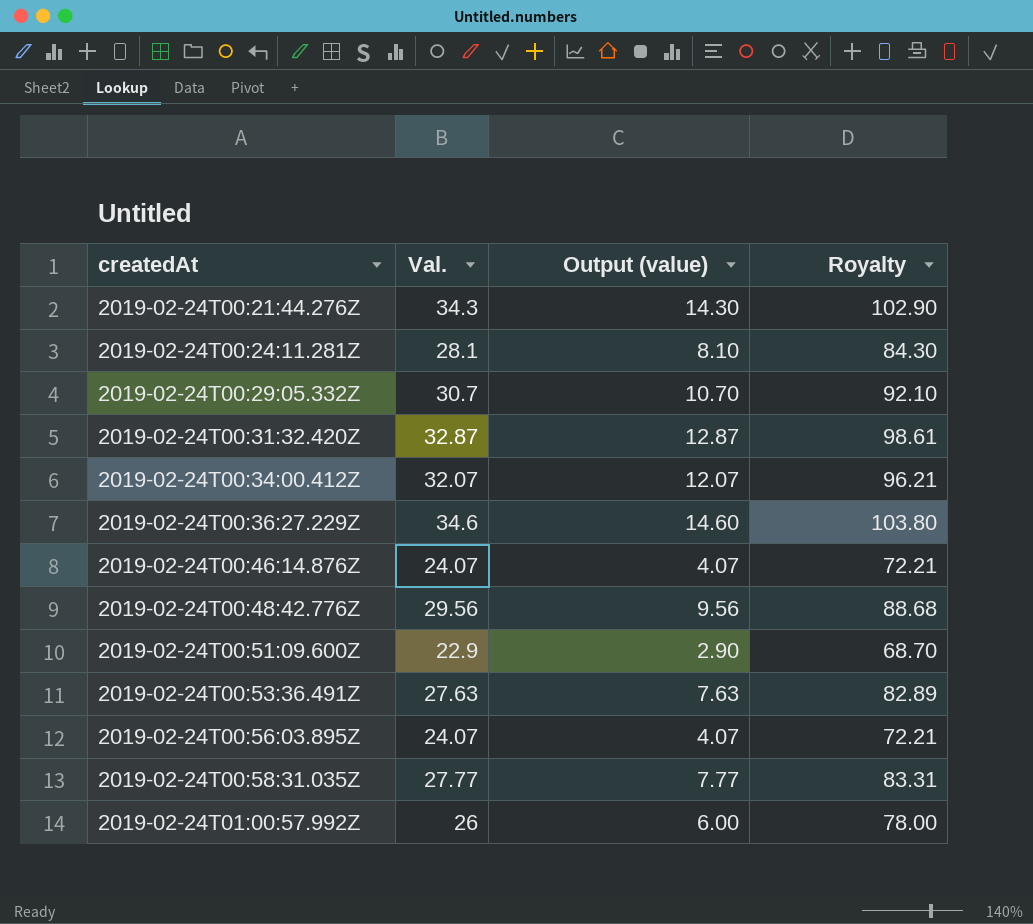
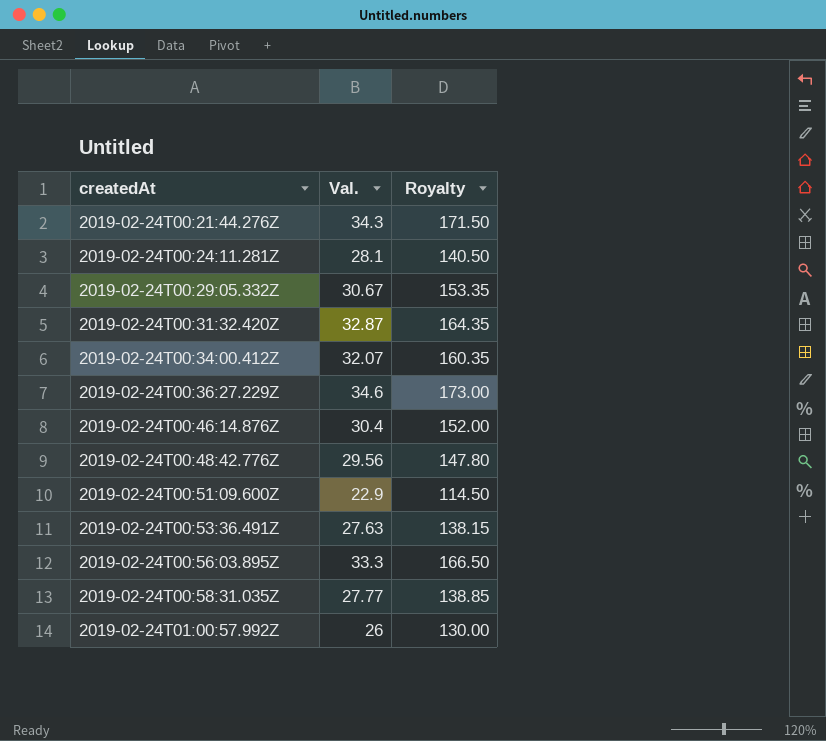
column Output (value) | formula: [Val.] - 20 -> none
column Royalty | formula: [Val.] * 3 -> [Val.] * 5
2019-02-24T00:29:05.332Z | Val.: 30.7 -> 30.67
2019-02-24T00:46:14.876Z | Val.: 24.07 -> 30.4
2019-02-24T00:56:03.895Z | Val.: 24.07 -> 33.3

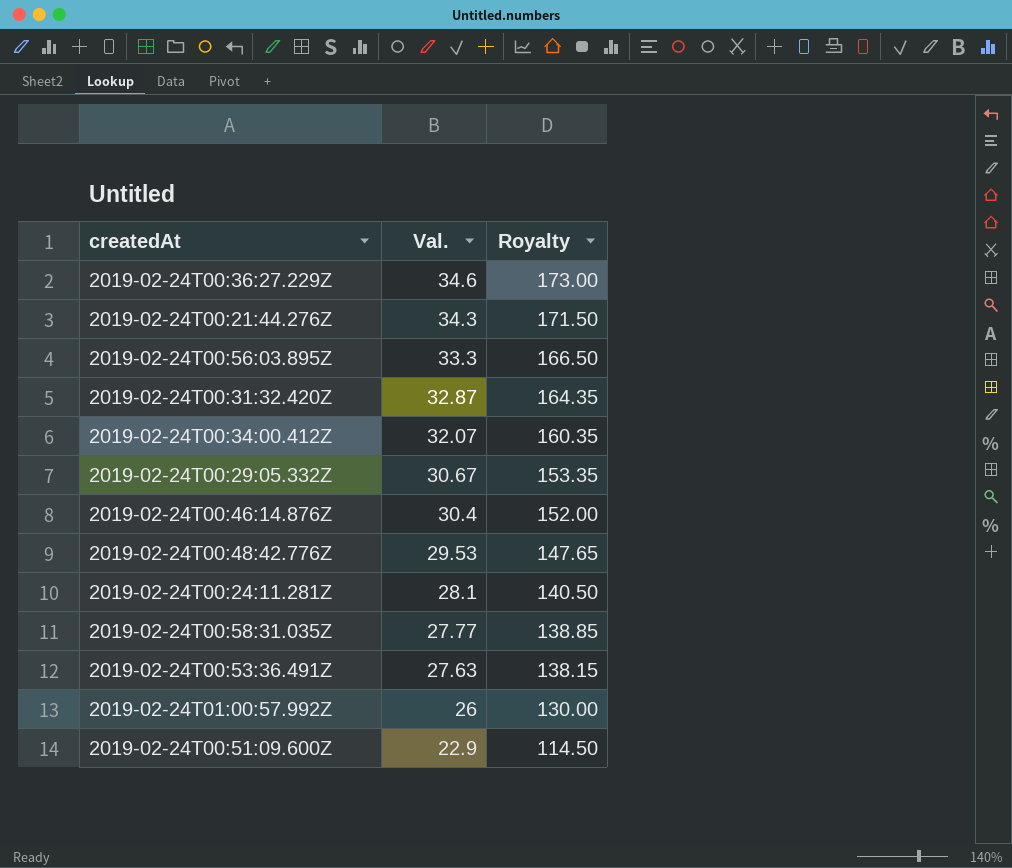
row order: createdAt ascending -> Val. descending
2019-02-24T00:48:42.776Z | Val.: 29.56 -> 29.53
2019-02-24T00:48:42.776Z | Royalty: 147.80 -> 147.65

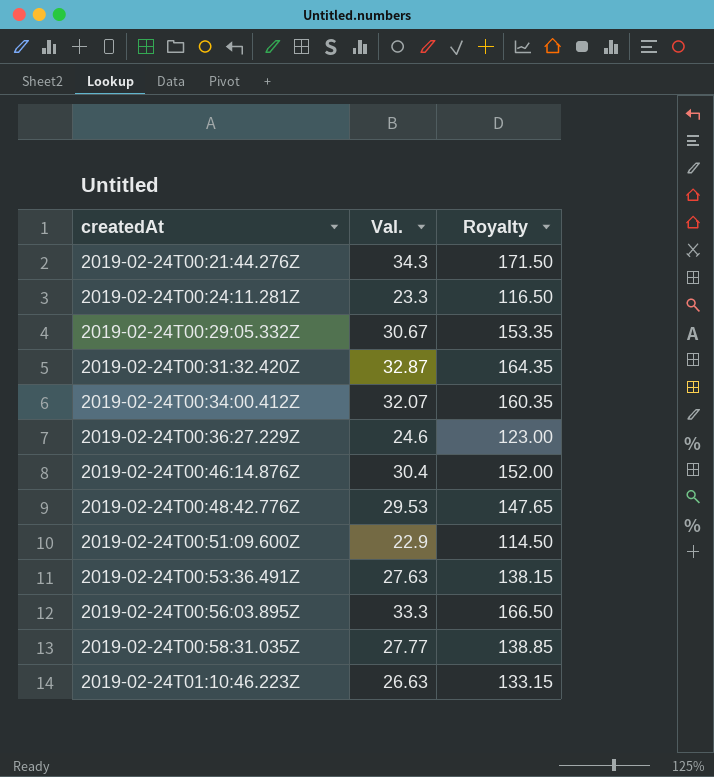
row order: Val. descending -> createdAt ascending
row 2019-02-24T01:00:57.992Z: 26 | 130.00 -> none
2019-02-24T00:24:11.281Z | Val.: 28.1 -> 23.3
2019-02-24T00:24:11.281Z | Royalty: 140.50 -> 116.50
2019-02-24T00:36:27.229Z | Val.: 34.6 -> 24.6
2019-02-24T00:36:27.229Z | Royalty: 173.00 -> 123.00
row 2019-02-24T01:10:46.223Z: none -> 26.63 | 133.15

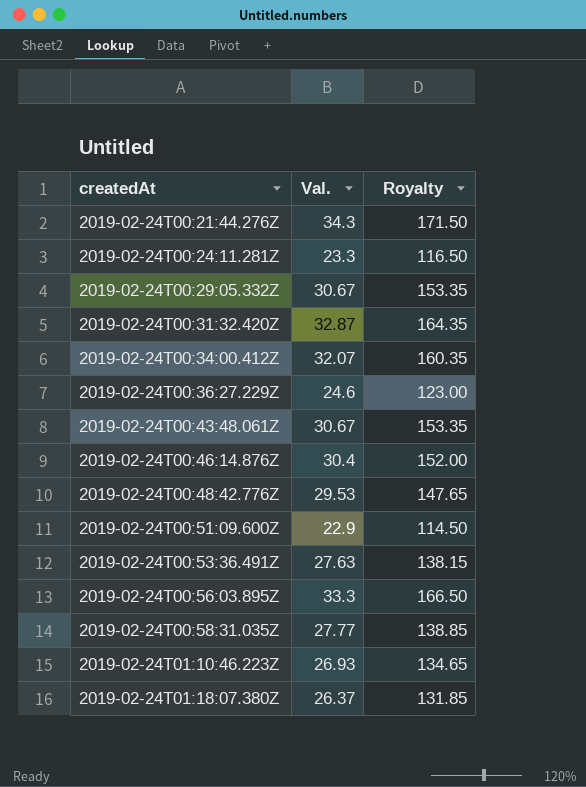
row 2019-02-24T00:43:48.061Z: none -> 30.67 | 153.35
2019-02-24T01:10:46.223Z | Val.: 26.63 -> 26.93
2019-02-24T01:10:46.223Z | Royalty: 133.15 -> 134.65
row 2019-02-24T01:18:07.380Z: none -> 26.37 | 131.85

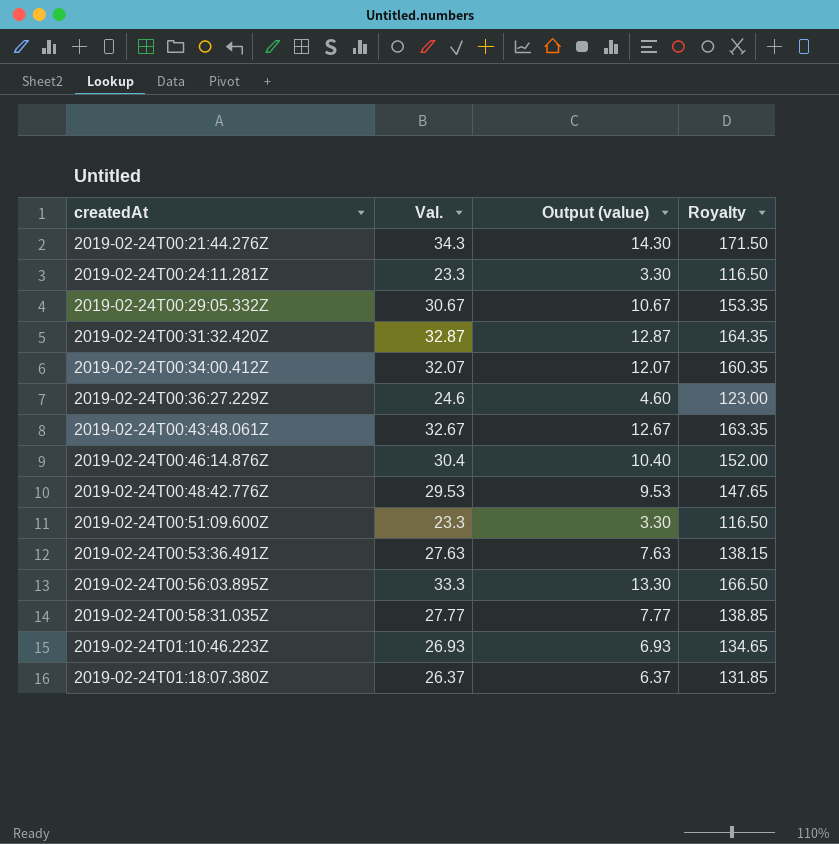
column Output (value) | formula: none -> [Val.] - 20
2019-02-24T00:43:48.061Z | Val.: 30.67 -> 32.67
2019-02-24T00:43:48.061Z | Royalty: 153.35 -> 163.35
2019-02-24T00:51:09.600Z | Val.: 22.9 -> 23.3
2019-02-24T00:51:09.600Z | Royalty: 114.50 -> 116.50

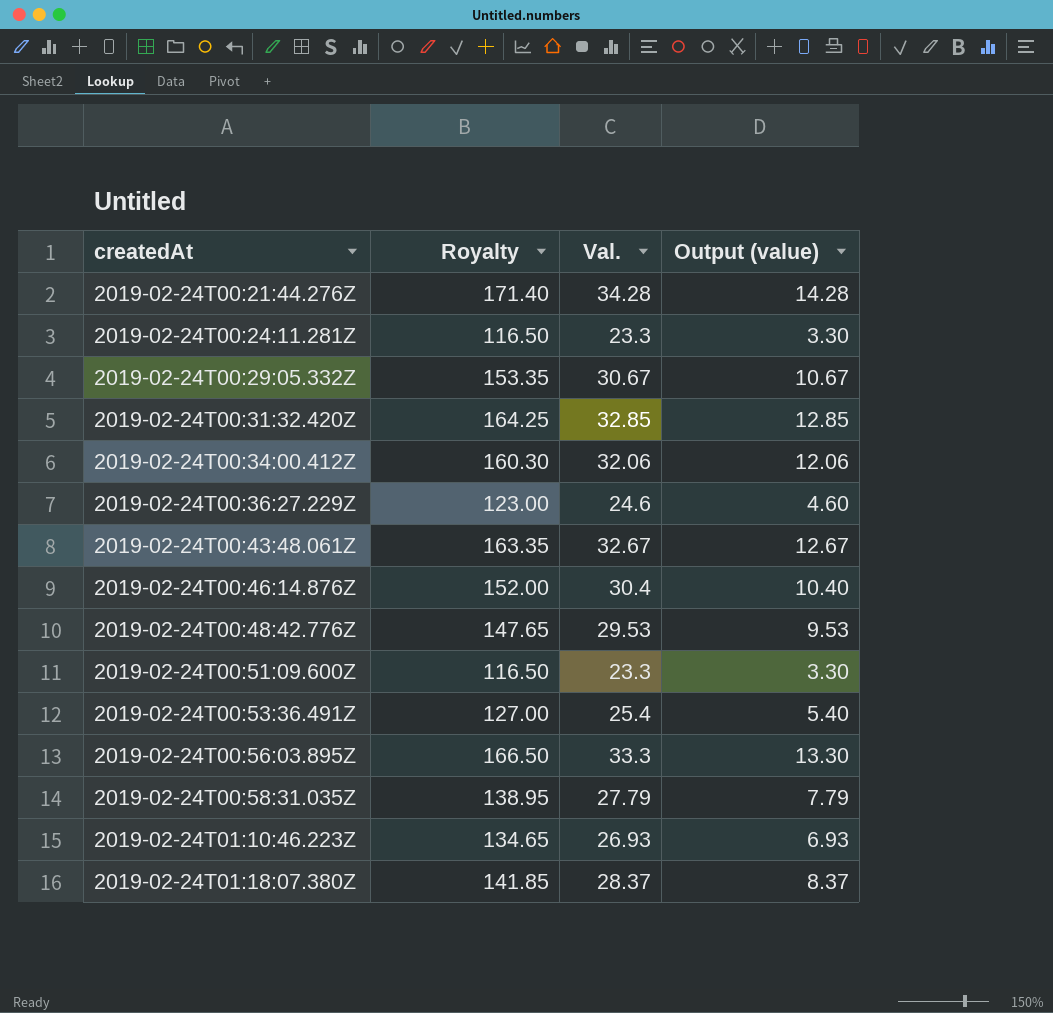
column Royalty | position: 4 -> 2
2019-02-24T00:21:44.276Z | Royalty: 171.50 -> 171.40
2019-02-24T00:21:44.276Z | Val.: 34.3 -> 34.28
2019-02-24T00:21:44.276Z | Output (value): 14.30 -> 14.28
2019-02-24T00:31:32.420Z | Royalty: 164.35 -> 164.25
2019-02-24T00:31:32.420Z | Val.: 32.87 -> 32.85
2019-02-24T00:31:32.420Z | Output (value): 12.87 -> 12.85
2019-02-24T00:34:00.412Z | Royalty: 160.35 -> 160.30
2019-02-24T00:34:00.412Z | Val.: 32.07 -> 32.06
2019-02-24T00:34:00.412Z | Output (value): 12.07 -> 12.06
2019-02-24T00:53:36.491Z | Royalty: 138.15 -> 127.00
2019-02-24T00:53:36.491Z | Val.: 27.63 -> 25.4
2019-02-24T00:53:36.491Z | Output (value): 7.63 -> 5.40
2019-02-24T00:58:31.035Z | Royalty: 138.85 -> 138.95
2019-02-24T00:58:31.035Z | Val.: 27.77 -> 27.79
2019-02-24T00:58:31.035Z | Output (value): 7.77 -> 7.79
2019-02-24T01:18:07.380Z | Royalty: 131.85 -> 141.85
2019-02-24T01:18:07.380Z | Val.: 26.37 -> 28.37
2019-02-24T01:18:07.380Z | Output (value): 6.37 -> 8.37

